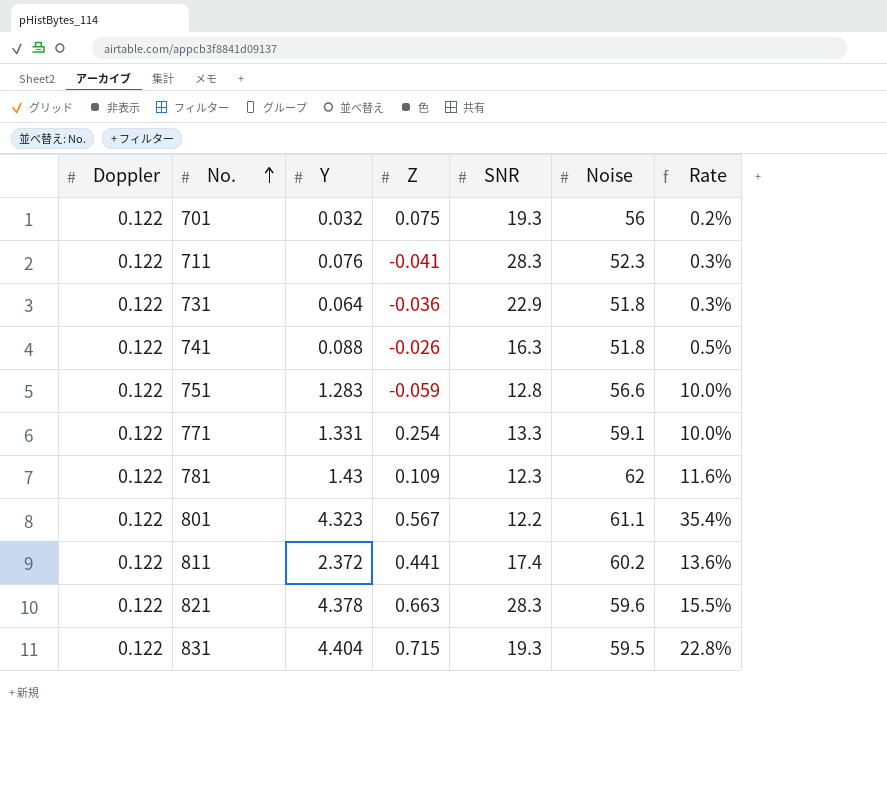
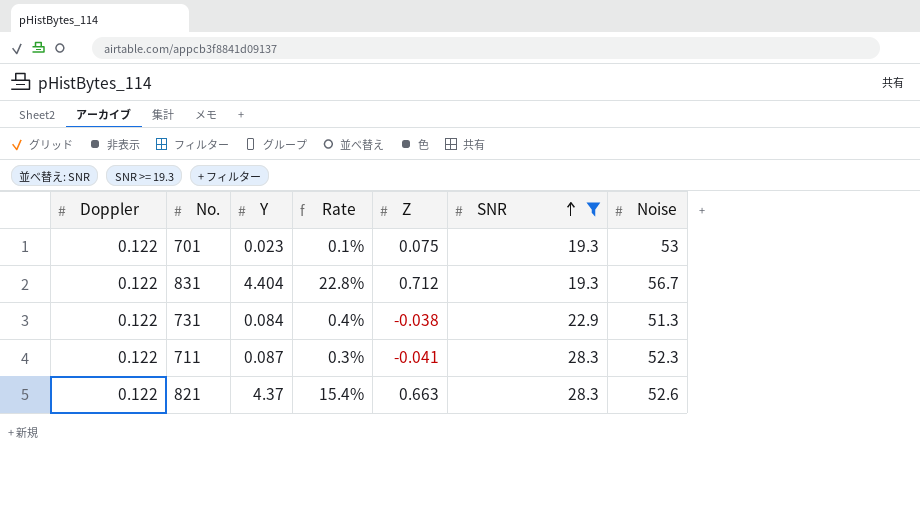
filter: none -> SNR >= 19.3
row order: No. ascending -> SNR ascending
column Rate | position: 7 -> 4
701 | Y: 0.032 -> 0.023
701 | Rate: 0.2% -> 0.1%
701 | Noise: 56 -> 53
831 | Z: 0.715 -> 0.712
831 | Noise: 59.5 -> 56.7
731 | Y: 0.064 -> 0.084
731 | Rate: 0.3% -> 0.4%
731 | Z: -0.036 -> -0.038
731 | Noise: 51.8 -> 51.3
711 | Y: 0.076 -> 0.087
821 | Y: 4.378 -> 4.37
821 | Rate: 15.5% -> 15.4%
821 | Noise: 59.6 -> 52.6

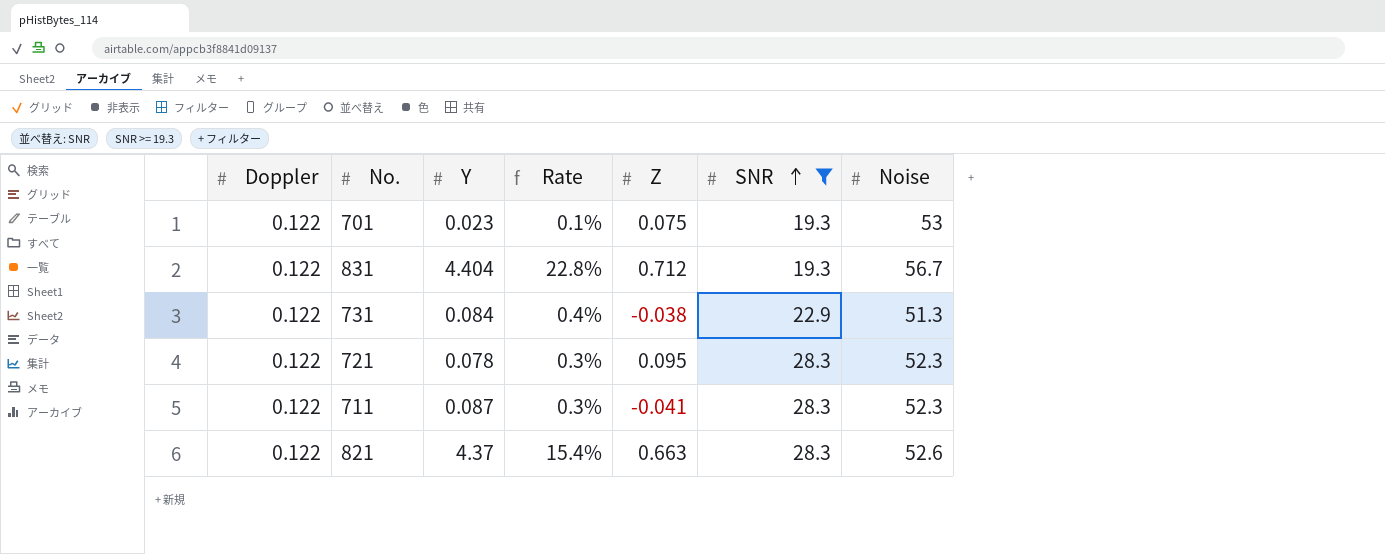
row 721: none -> 0.122 | 0.078 | 0.3% | 0.095 | 28.3 | 52.3

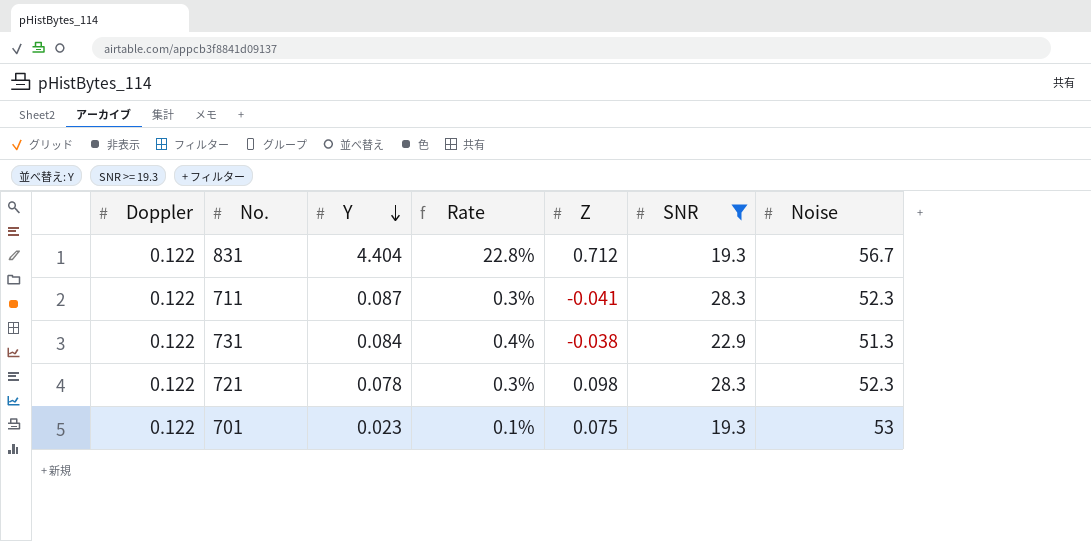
row order: SNR ascending -> Y descending
row 821: 0.122 | 4.37 | 15.4% | 0.663 | 28.3 | 52.6 -> none
721 | Z: 0.095 -> 0.098

